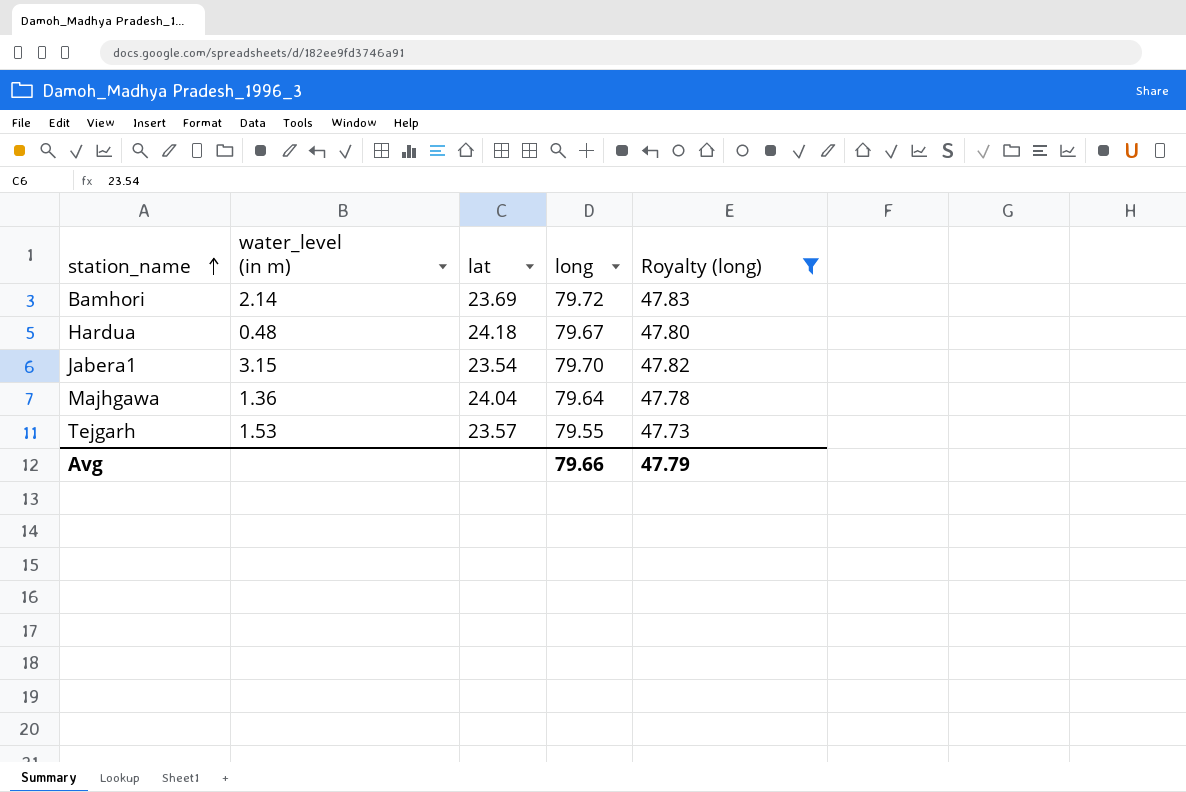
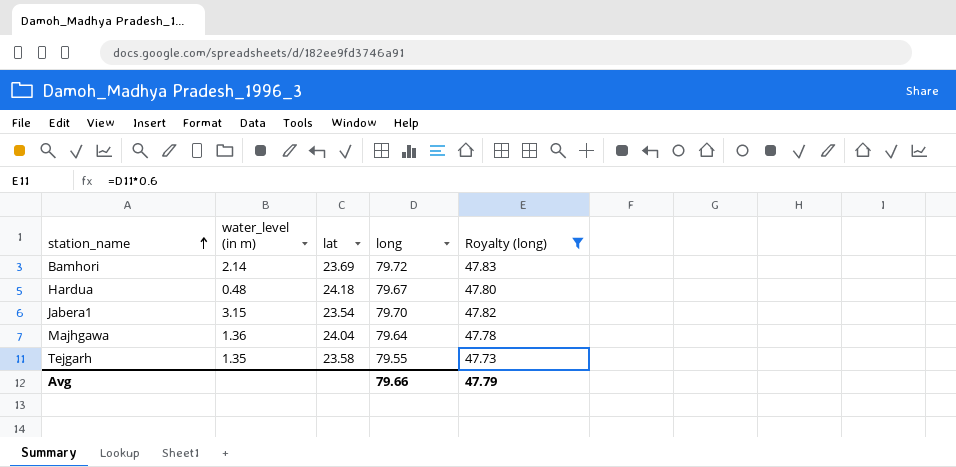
Tejgarh | water_level (in m): 1.53 -> 1.35
Tejgarh | lat: 23.57 -> 23.58

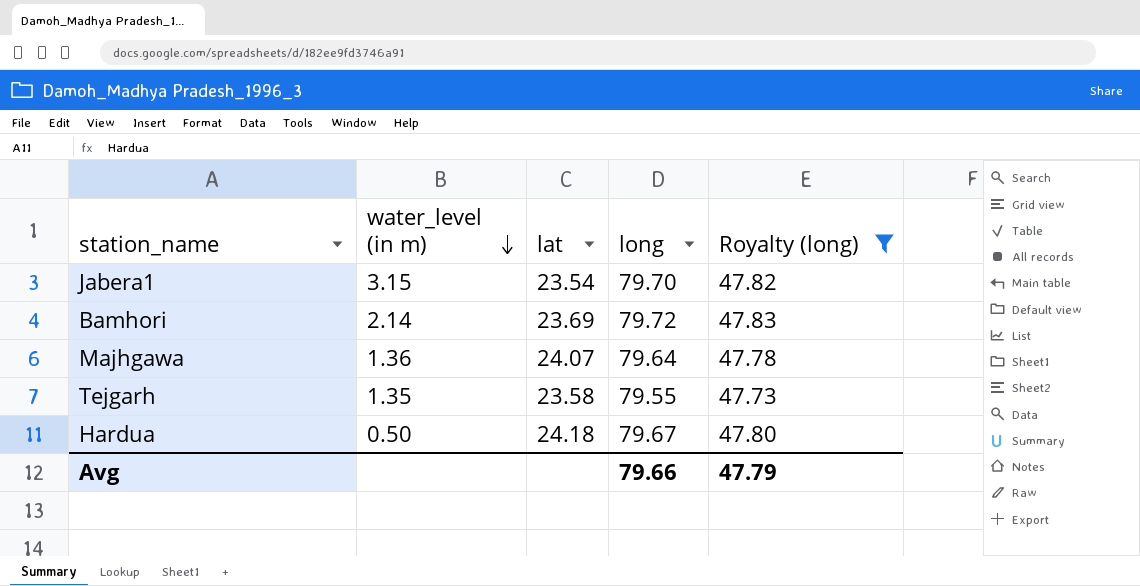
row order: station_name ascending -> water_level (in m) descending
Majhgawa | lat: 24.04 -> 24.07
Hardua | water_level (in m): 0.48 -> 0.50

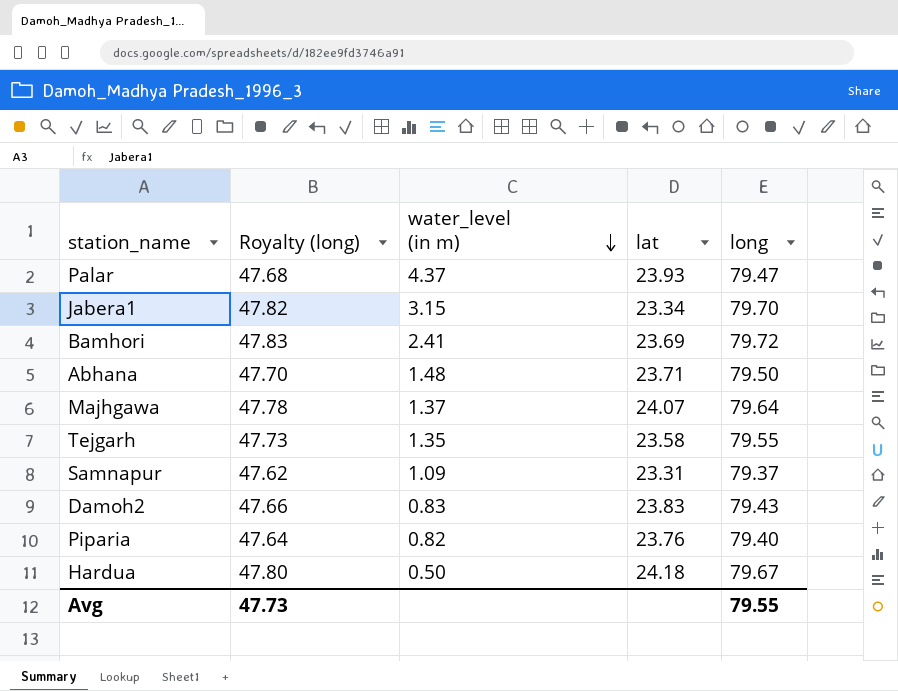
filter: Royalty (long) >= 47.73 -> none
column Royalty (long) | position: 5 -> 2
Jabera1 | lat: 23.54 -> 23.34
Bamhori | water_level (in m): 2.14 -> 2.41
Majhgawa | water_level (in m): 1.36 -> 1.37
Avg | Royalty (long): 47.79 -> 47.73
Avg | long: 79.66 -> 79.55

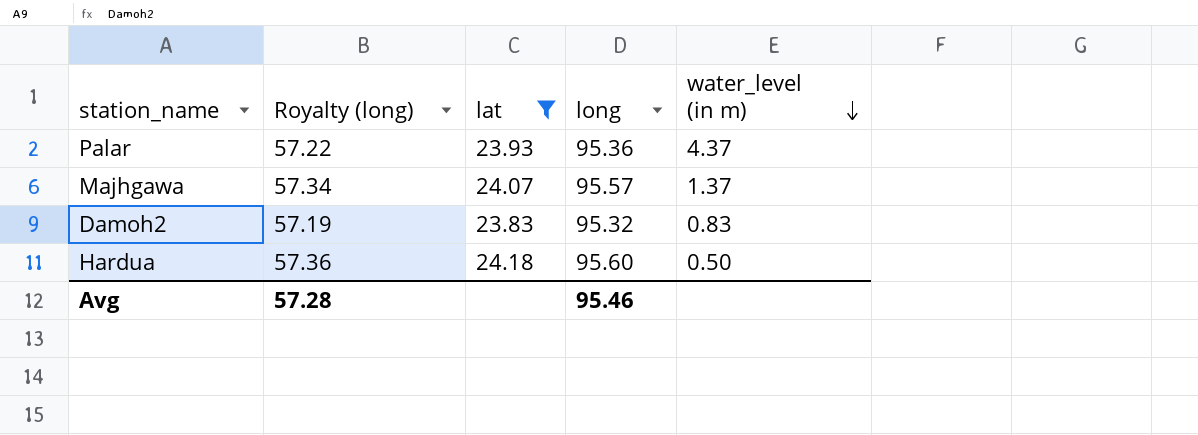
filter: none -> lat >= 23.83
column water_level (in m) | position: 3 -> 5
Palar | Royalty (long): 47.68 -> 57.22
Palar | long: 79.47 -> 95.36
Majhgawa | Royalty (long): 47.78 -> 57.34
Majhgawa | long: 79.64 -> 95.57
Damoh2 | Royalty (long): 47.66 -> 57.19
Damoh2 | long: 79.43 -> 95.32
Hardua | Royalty (long): 47.80 -> 57.36
Hardua | long: 79.67 -> 95.60
Avg | Royalty (long): 47.73 -> 57.28
Avg | long: 79.55 -> 95.46

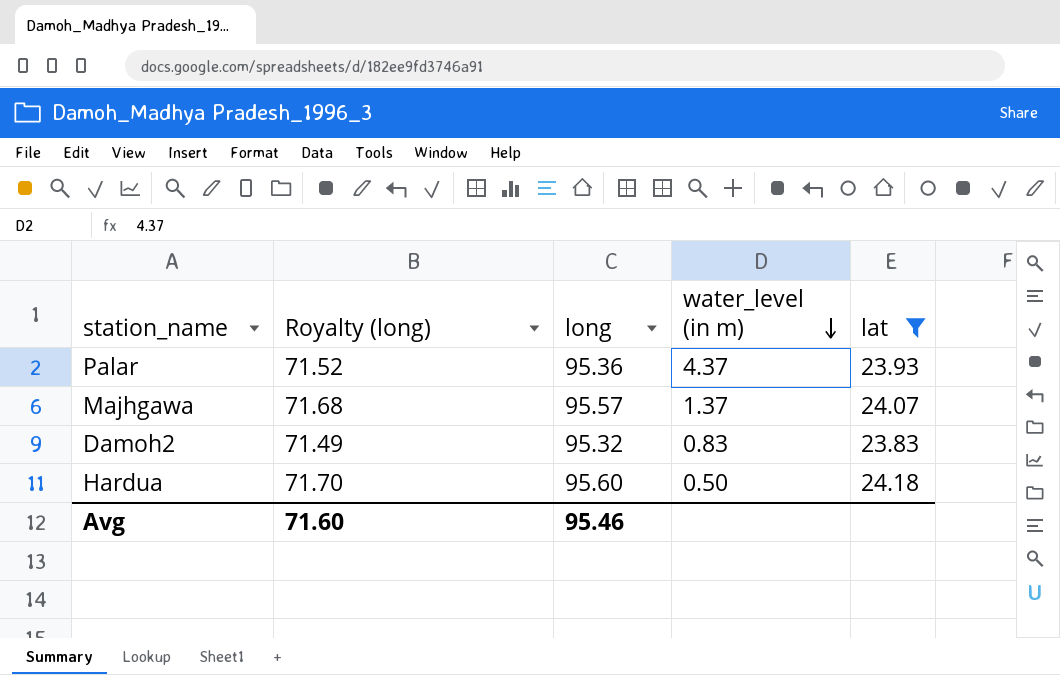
column Royalty (long) | formula: [long] * 0.6 -> [long] * 0.75
column lat | position: 3 -> 5
Avg | Royalty (long): 57.28 -> 71.60

